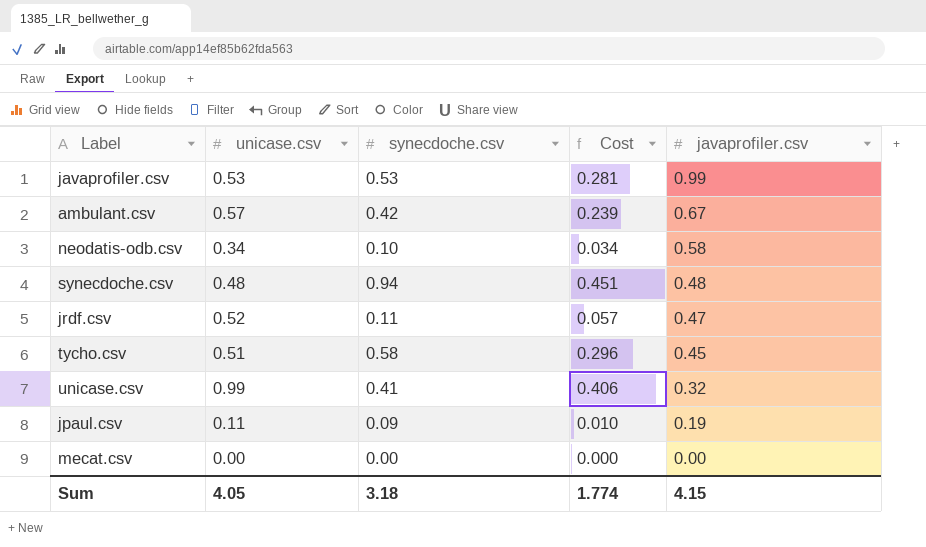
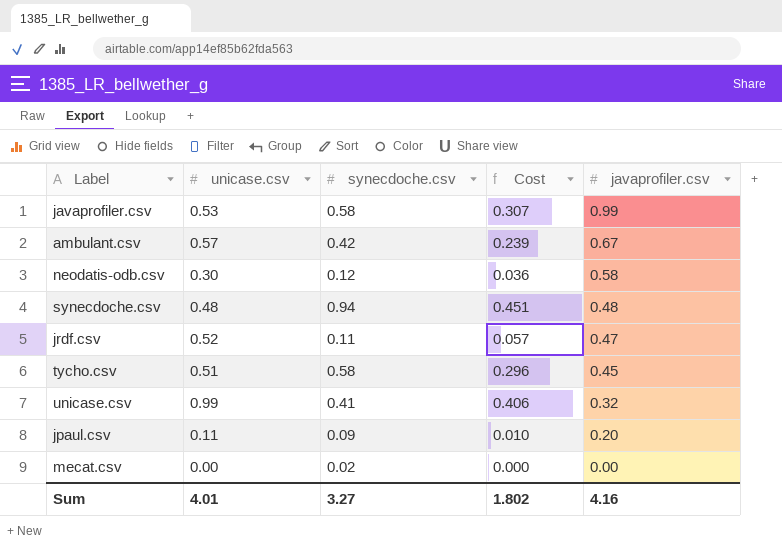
javaprofiler.csv | synecdoche.csv: 0.53 -> 0.58
javaprofiler.csv | Cost: 0.281 -> 0.307
neodatis-odb.csv | unicase.csv: 0.34 -> 0.30
neodatis-odb.csv | synecdoche.csv: 0.10 -> 0.12
neodatis-odb.csv | Cost: 0.034 -> 0.036
jpaul.csv | javaprofiler.csv: 0.19 -> 0.20
mecat.csv | synecdoche.csv: 0.00 -> 0.02
Sum | unicase.csv: 4.05 -> 4.01
Sum | synecdoche.csv: 3.18 -> 3.27
Sum | Cost: 1.774 -> 1.802
Sum | javaprofiler.csv: 4.15 -> 4.16

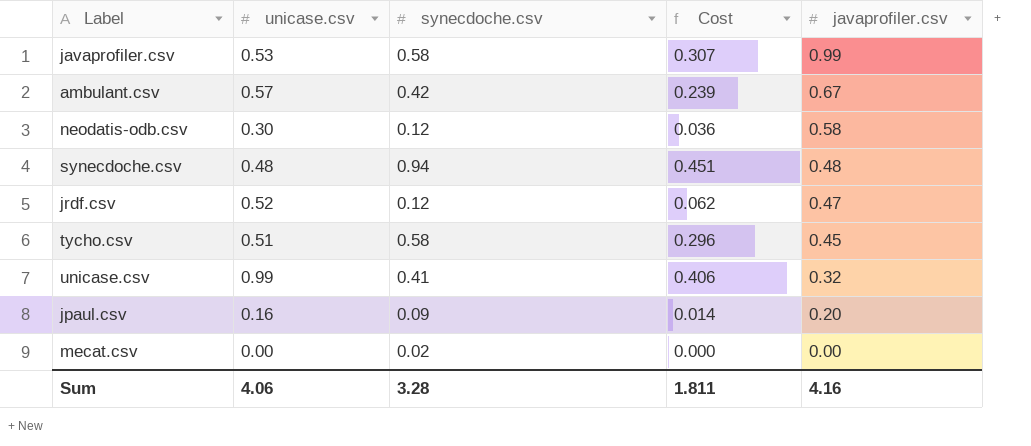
jrdf.csv | synecdoche.csv: 0.11 -> 0.12
jrdf.csv | Cost: 0.057 -> 0.062
jpaul.csv | unicase.csv: 0.11 -> 0.16
jpaul.csv | Cost: 0.010 -> 0.014
Sum | unicase.csv: 4.01 -> 4.06
Sum | synecdoche.csv: 3.27 -> 3.28
Sum | Cost: 1.802 -> 1.811

